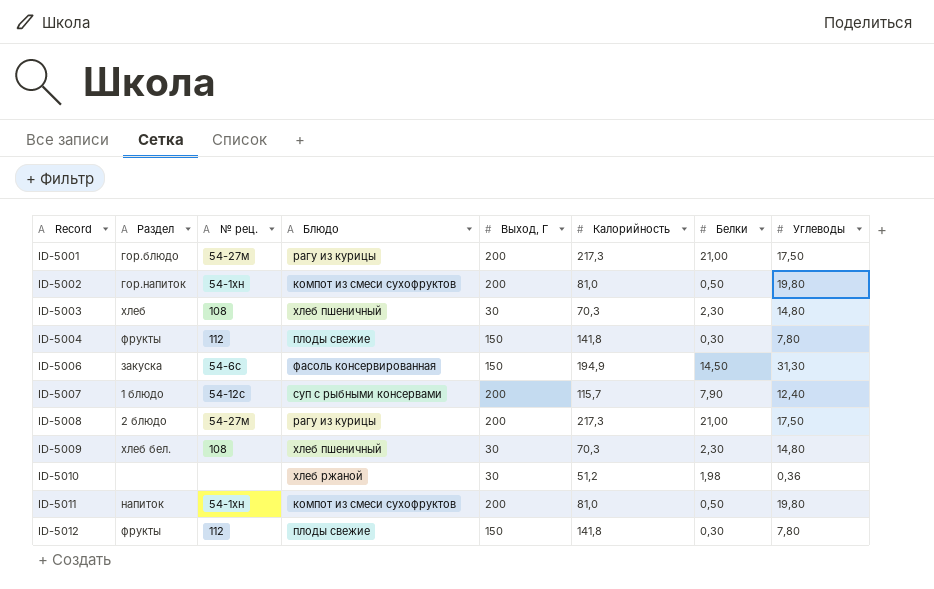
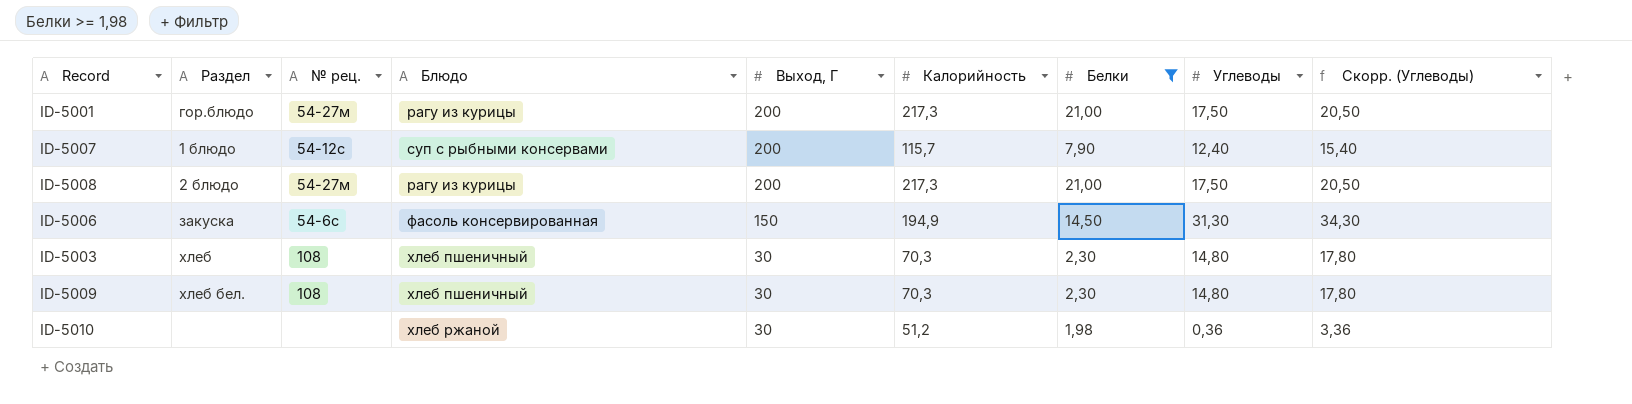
filter: none -> Белки >= 1,98
row order: Record ascending -> Выход, Г descending
column Скорр. (Углеводы) | formula: none -> [Углеводы] + 3

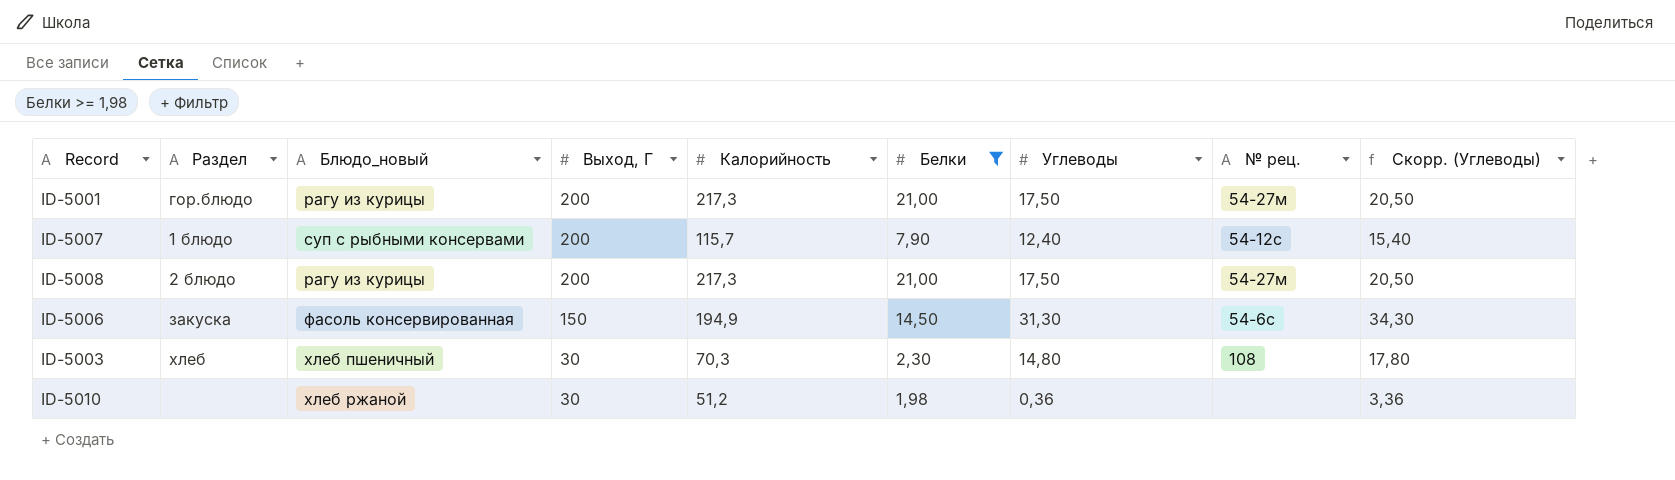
column name: Блюдо -> Блюдо_новый
column № рец. | position: 3 -> 8
row ID-5009: хлеб бел. | 108 | хлеб пшеничный | 30 | 70,3 | 2,30 | 14,80 | 17,80 -> none

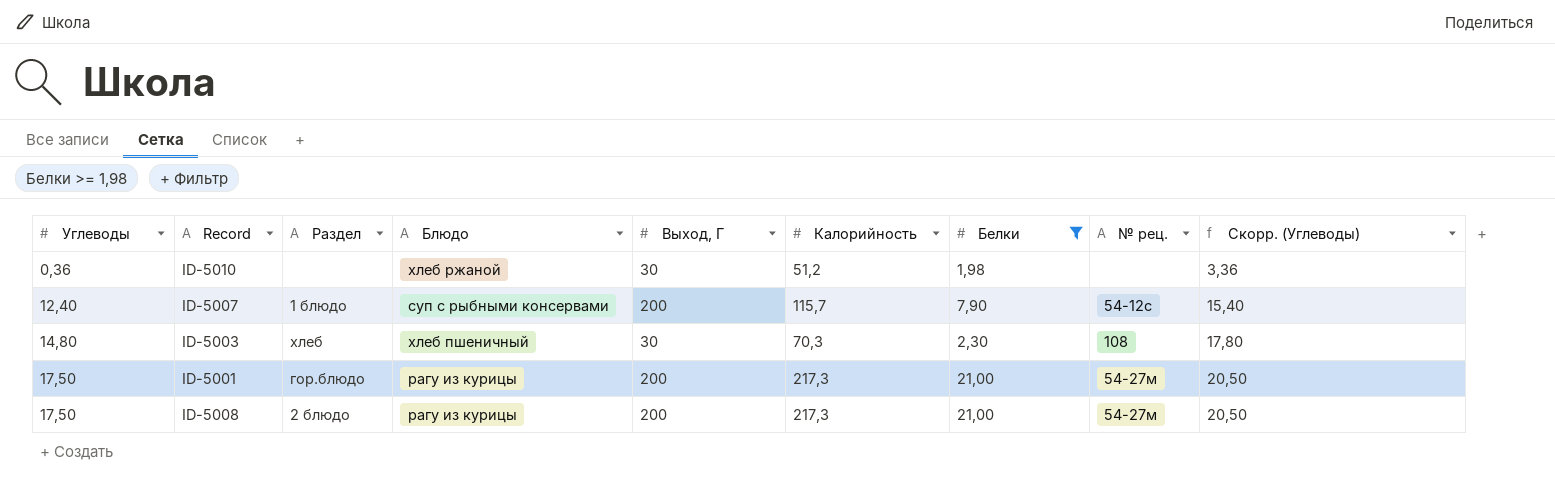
row order: Выход, Г descending -> Углеводы ascending
column Углеводы | position: 7 -> 1
column name: Блюдо_новый -> Блюдо
row ID-5006: закуска | фасоль консервированная | 150 | 194,9 | 14,50 | 31,30 | 54-6с | 34,30 -> none

